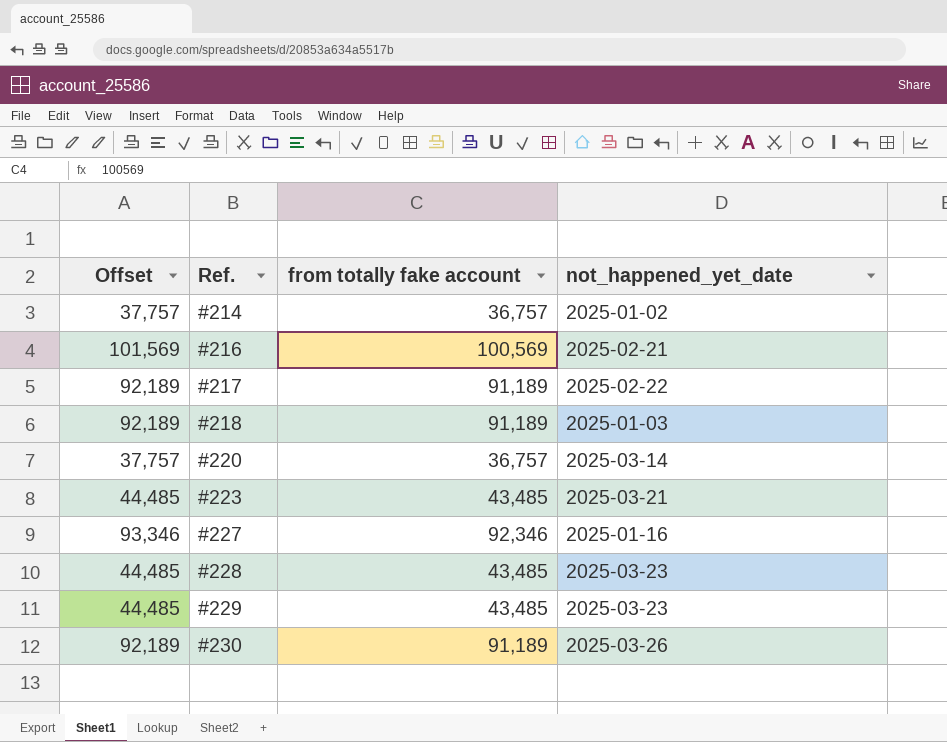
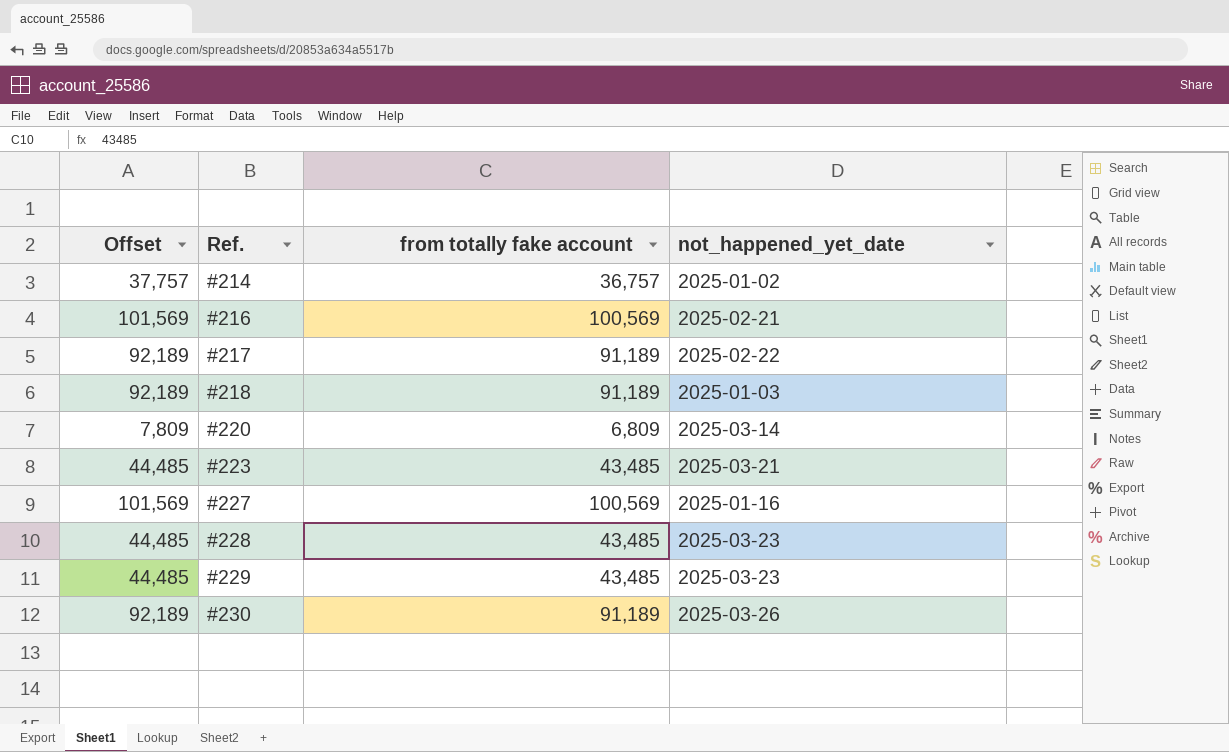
#220 | Offset: 37,757 -> 7,809
#220 | from totally fake account: 36,757 -> 6,809
#227 | Offset: 93,346 -> 101,569
#227 | from totally fake account: 92,346 -> 100,569

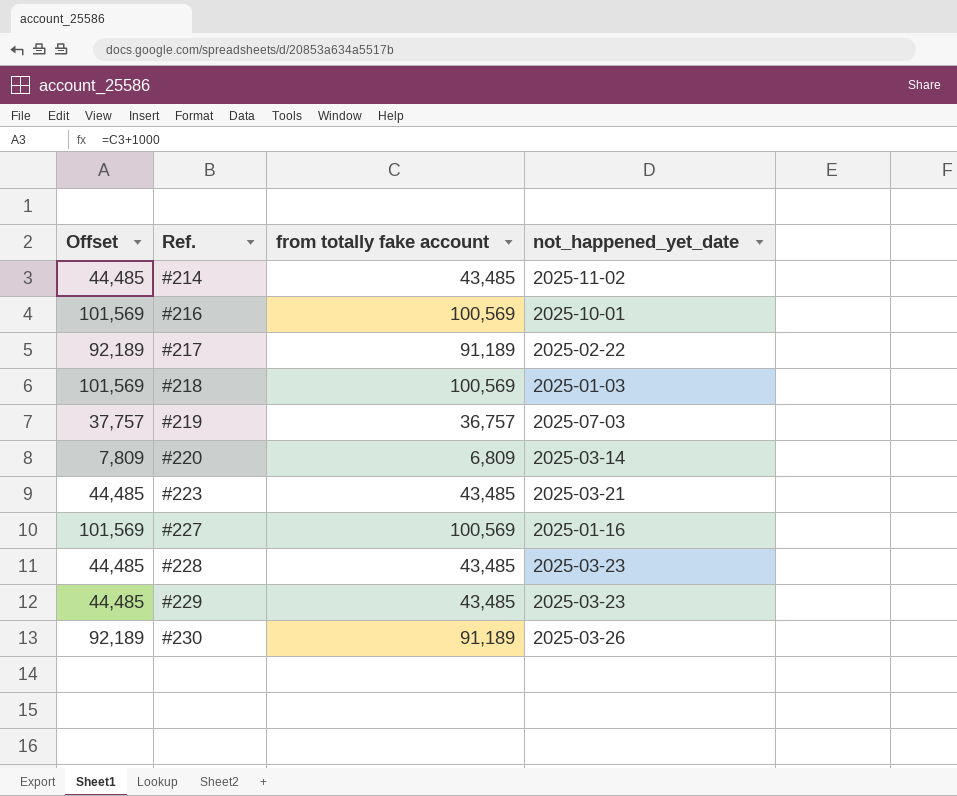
#214 | Offset: 37,757 -> 44,485
#214 | from totally fake account: 36,757 -> 43,485
#214 | not_happened_yet_date: 2025-01-02 -> 2025-11-02
#216 | not_happened_yet_date: 2025-02-21 -> 2025-10-01
#218 | Offset: 92,189 -> 101,569
#218 | from totally fake account: 91,189 -> 100,569
row #219: none -> 37,757 | 36,757 | 2025-07-03

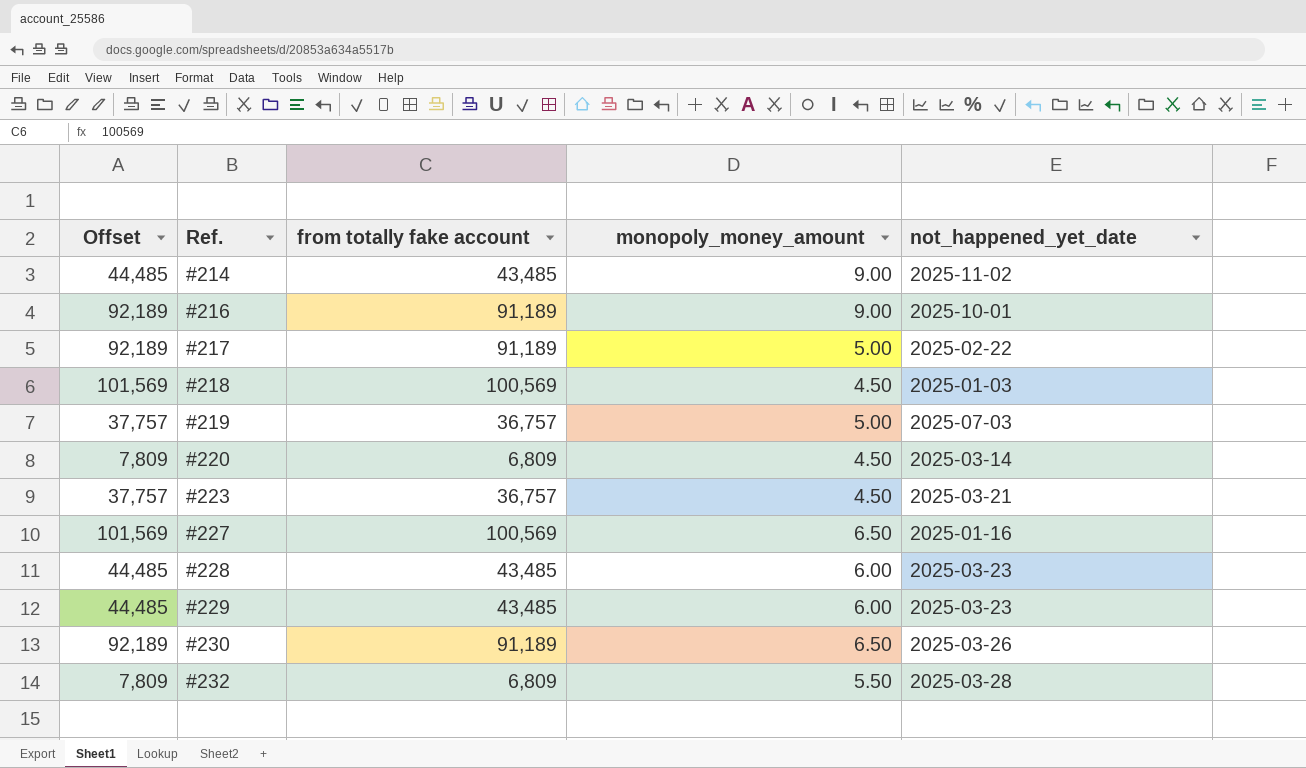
column monopoly_money_amount | position: none -> 4
#216 | Offset: 101,569 -> 92,189
#216 | from totally fake account: 100,569 -> 91,189
#223 | Offset: 44,485 -> 37,757
#223 | from totally fake account: 43,485 -> 36,757
row #232: none -> 7,809 | 6,809 | 5.50 | 2025-03-28

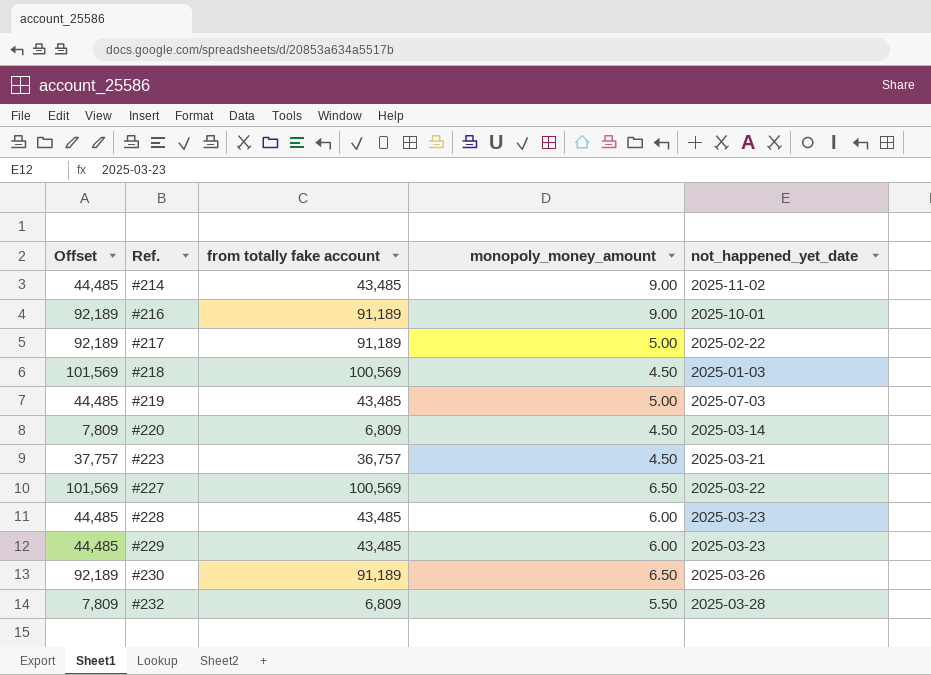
#219 | Offset: 37,757 -> 44,485
#219 | from totally fake account: 36,757 -> 43,485
#227 | not_happened_yet_date: 2025-01-16 -> 2025-03-22

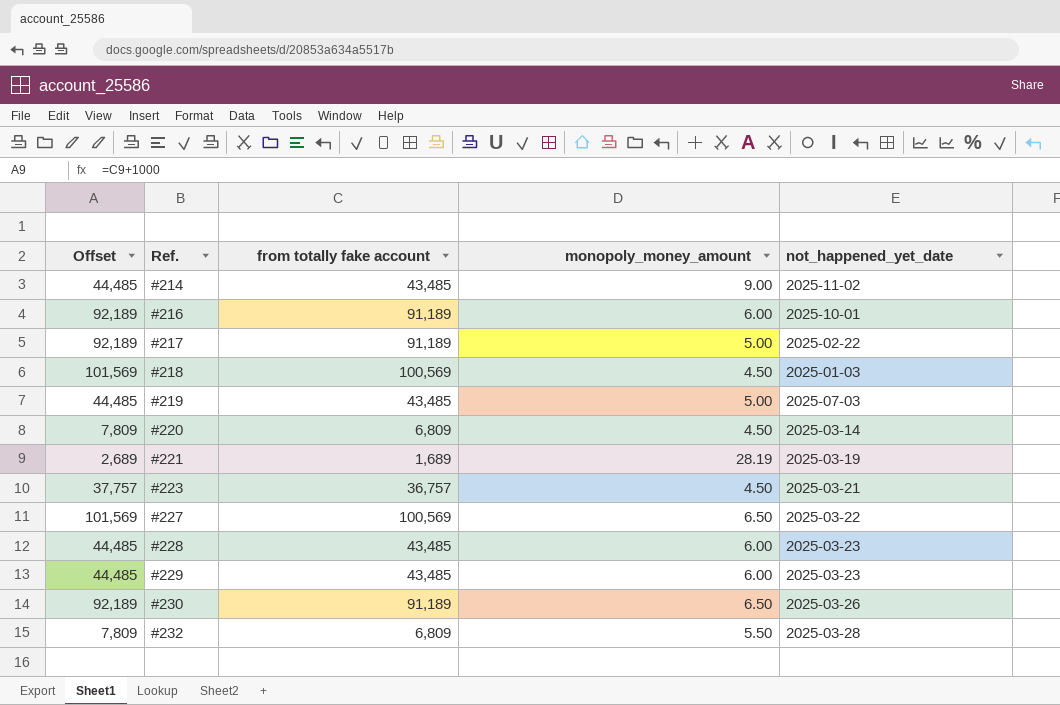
#216 | monopoly_money_amount: 9.00 -> 6.00
row #221: none -> 2,689 | 1,689 | 28.19 | 2025-03-19

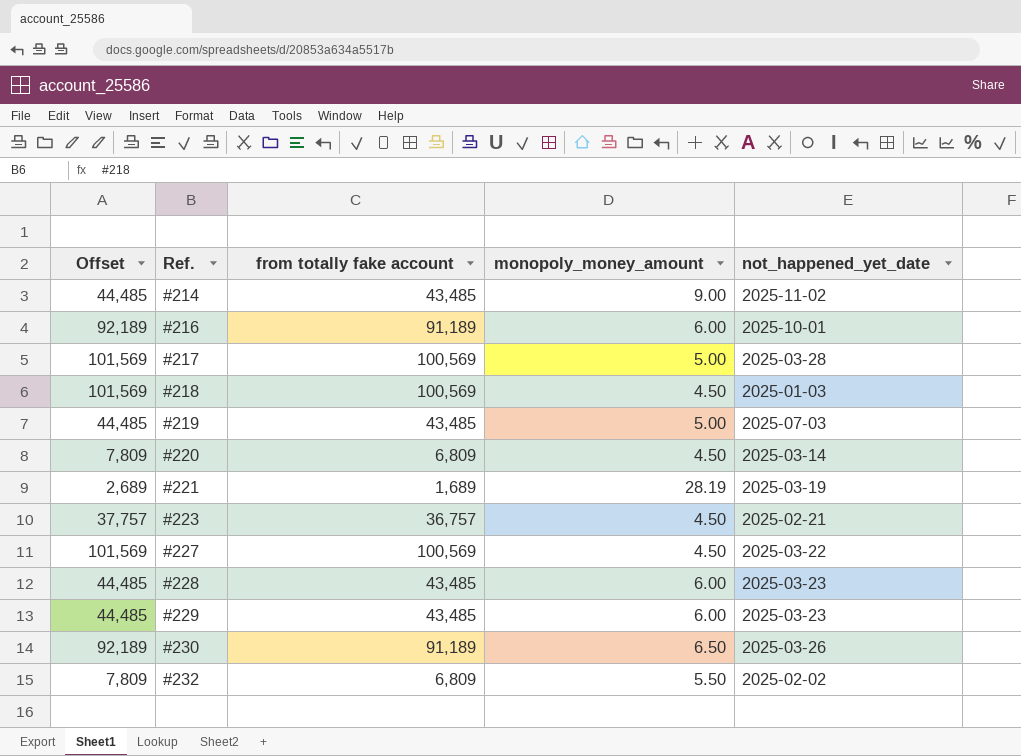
#217 | Offset: 92,189 -> 101,569
#217 | from totally fake account: 91,189 -> 100,569
#217 | not_happened_yet_date: 2025-02-22 -> 2025-03-28
#223 | not_happened_yet_date: 2025-03-21 -> 2025-02-21
#227 | monopoly_money_amount: 6.50 -> 4.50
#232 | not_happened_yet_date: 2025-03-28 -> 2025-02-02

